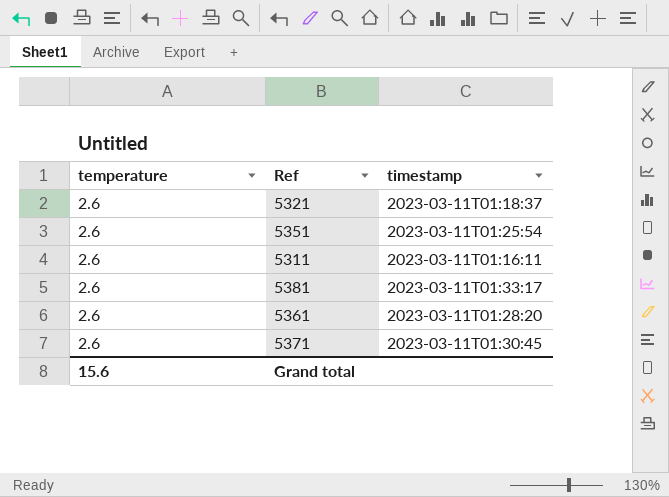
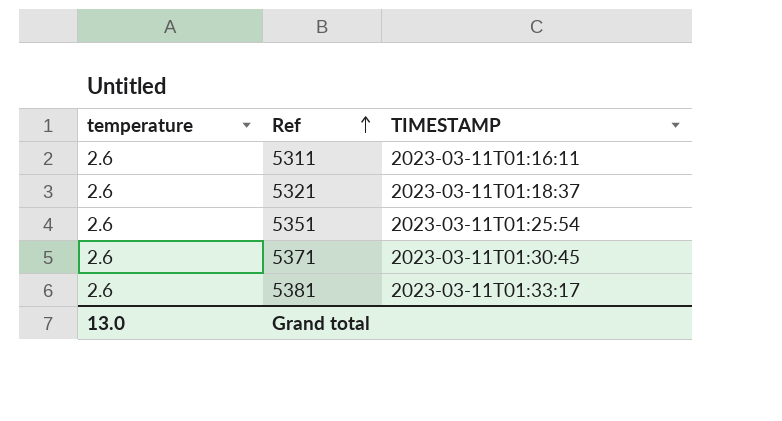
row order: none -> Ref ascending
column name: timestamp -> TIMESTAMP
row 5361: 2.6 | 2023-03-11T01:28:20 -> none
Grand total | temperature: 15.6 -> 13.0

